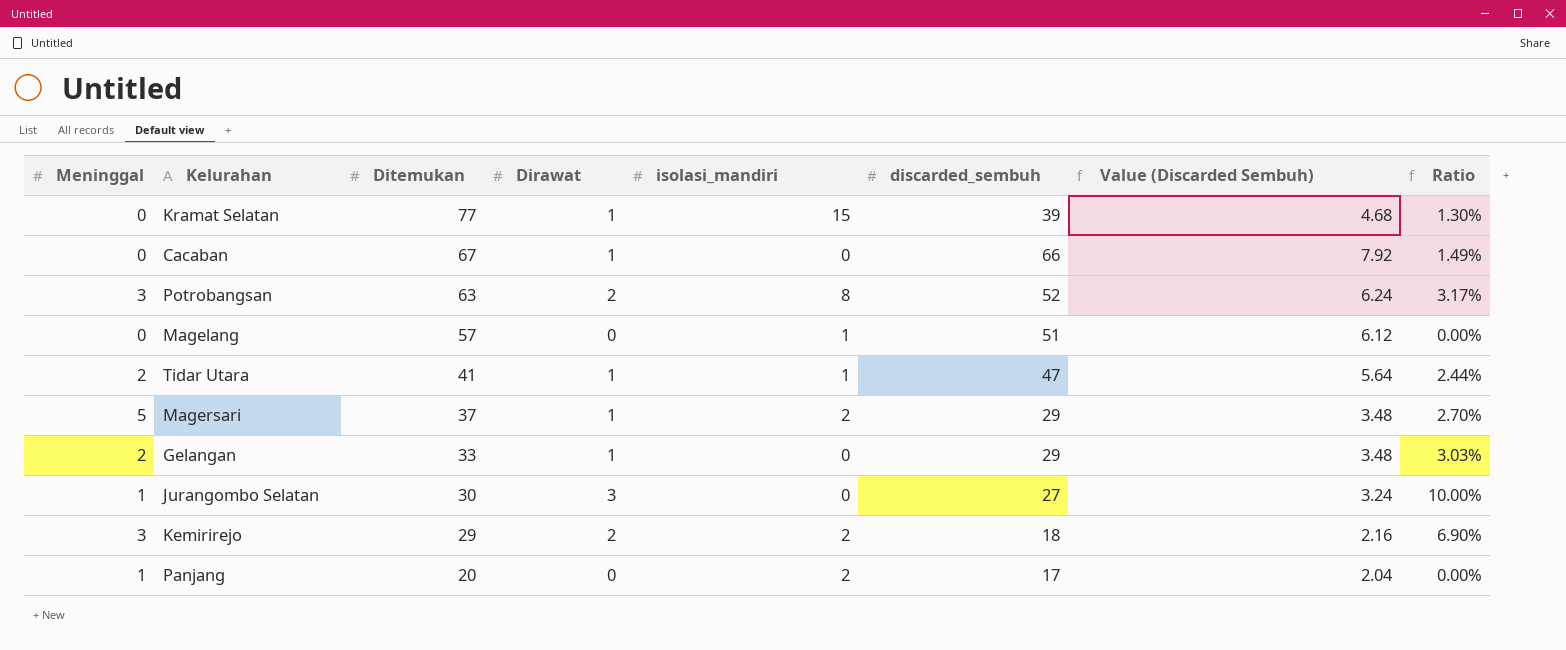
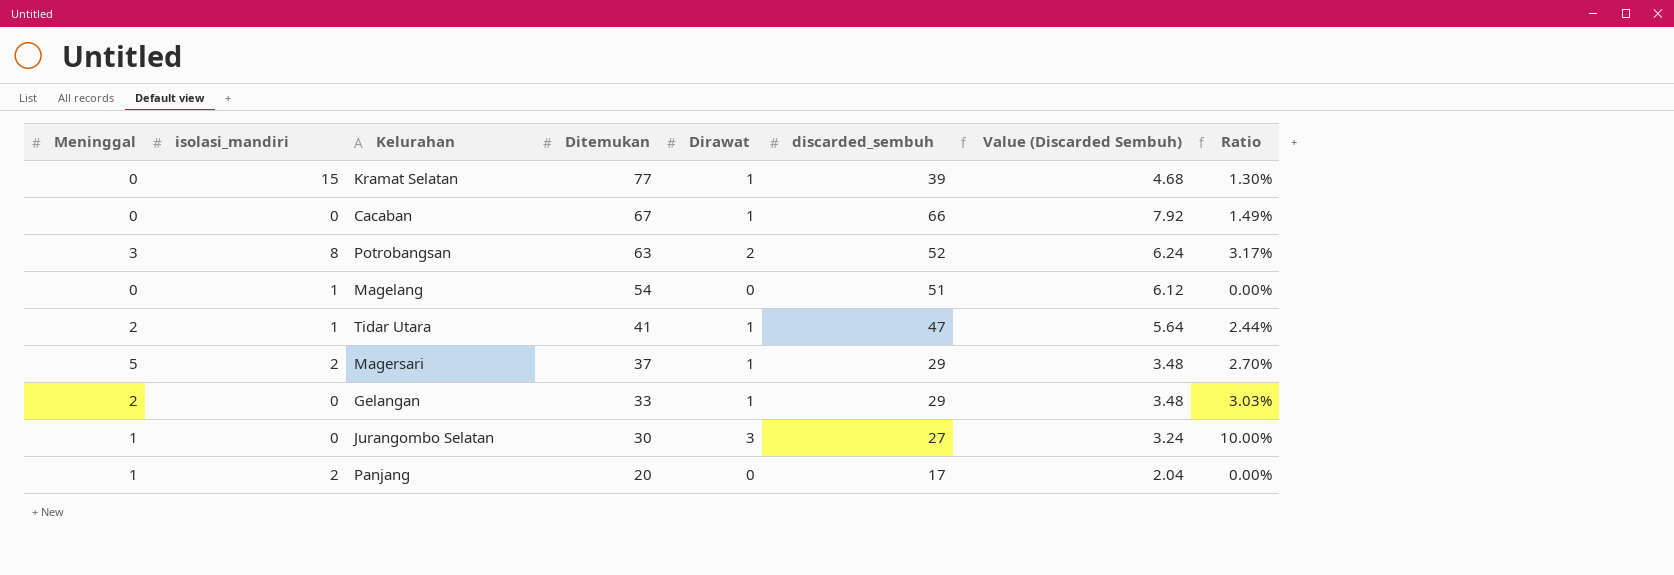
column isolasi_mandiri | position: 5 -> 2
row Kemirirejo: 3 | 29 | 2 | 2 | 18 | 2.16 | 6.90% -> none
Magelang | Ditemukan: 57 -> 54

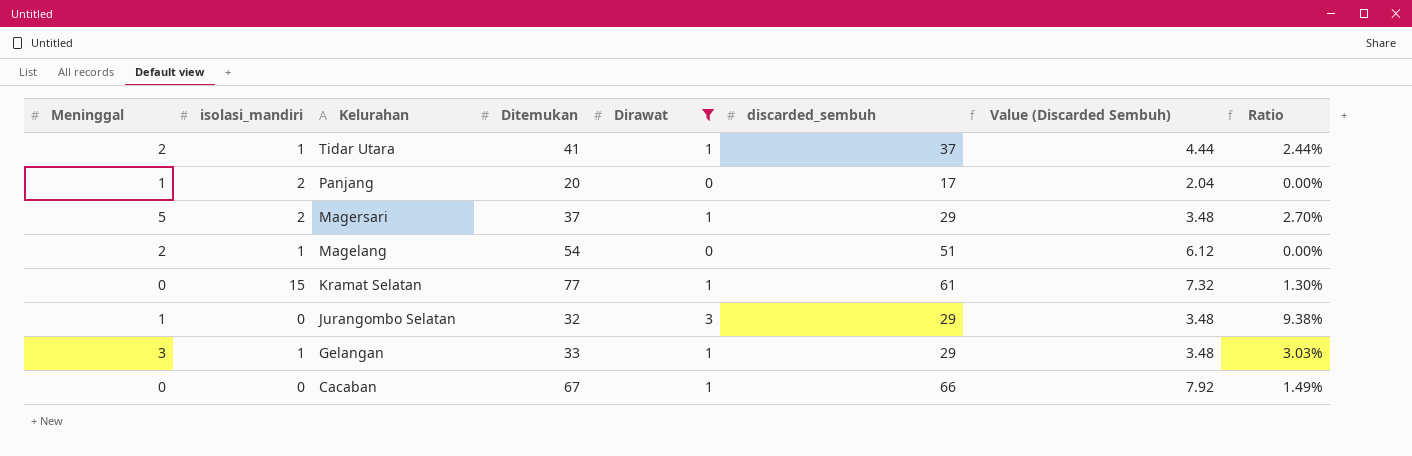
filter: none -> Dirawat != 2
row order: Ditemukan descending -> Kelurahan descending
Tidar Utara | discarded_sembuh: 47 -> 37
Tidar Utara | Value (Discarded Sembuh): 5.64 -> 4.44
Magelang | Meninggal: 0 -> 2
Kramat Selatan | discarded_sembuh: 39 -> 61
Kramat Selatan | Value (Discarded Sembuh): 4.68 -> 7.32
Jurangombo Selatan | Ditemukan: 30 -> 32
Jurangombo Selatan | discarded_sembuh: 27 -> 29
Jurangombo Selatan | Value (Discarded Sembuh): 3.24 -> 3.48
Jurangombo Selatan | Ratio: 10.00% -> 9.38%
Gelangan | Meninggal: 2 -> 3
Gelangan | isolasi_mandiri: 0 -> 1

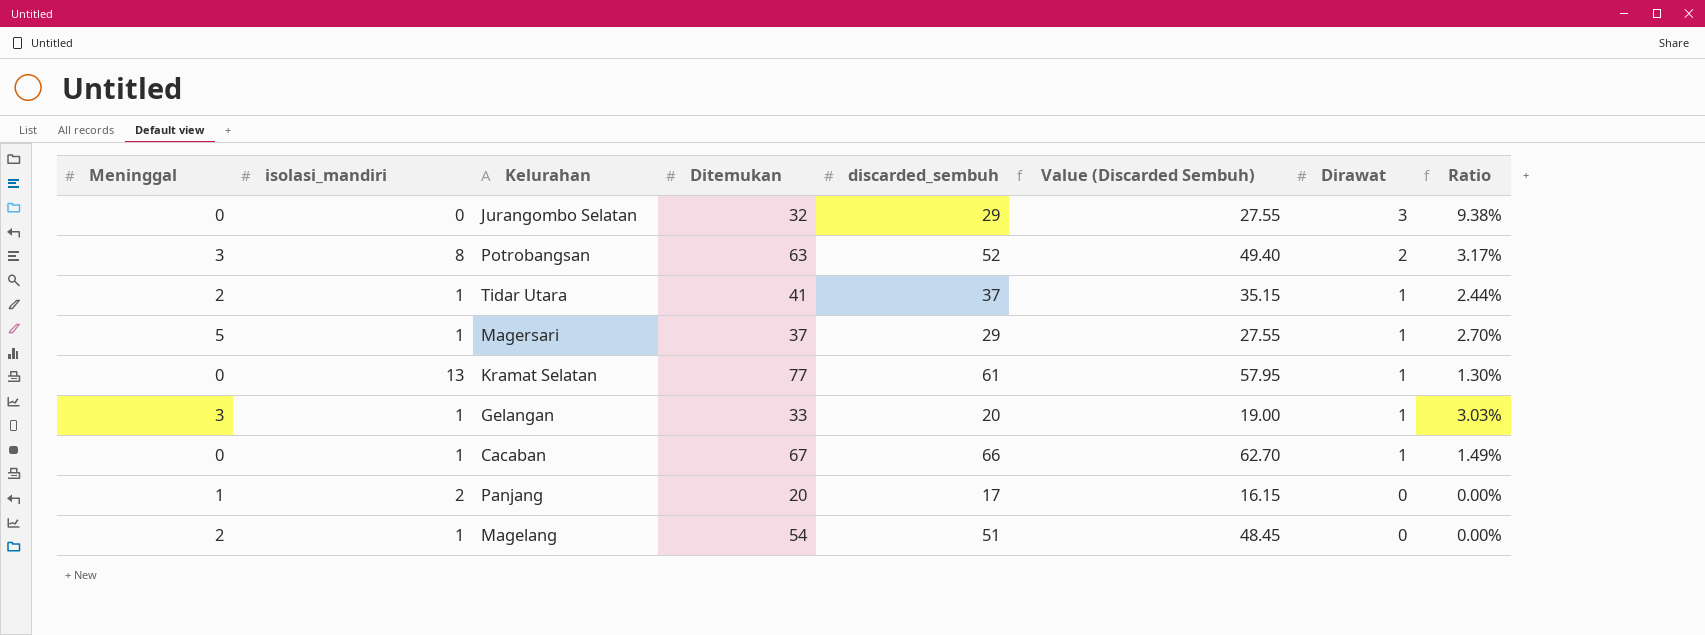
filter: Dirawat != 2 -> none
row order: Kelurahan descending -> Dirawat descending
column Value (Discarded Sembuh) | formula: [discarded_sembuh] * 0.12 -> [discarded_sembuh] * 0.95
column Dirawat | position: 5 -> 7
Jurangombo Selatan | Meninggal: 1 -> 0
Magersari | isolasi_mandiri: 2 -> 1
Kramat Selatan | isolasi_mandiri: 15 -> 13
Gelangan | discarded_sembuh: 29 -> 20
Cacaban | isolasi_mandiri: 0 -> 1

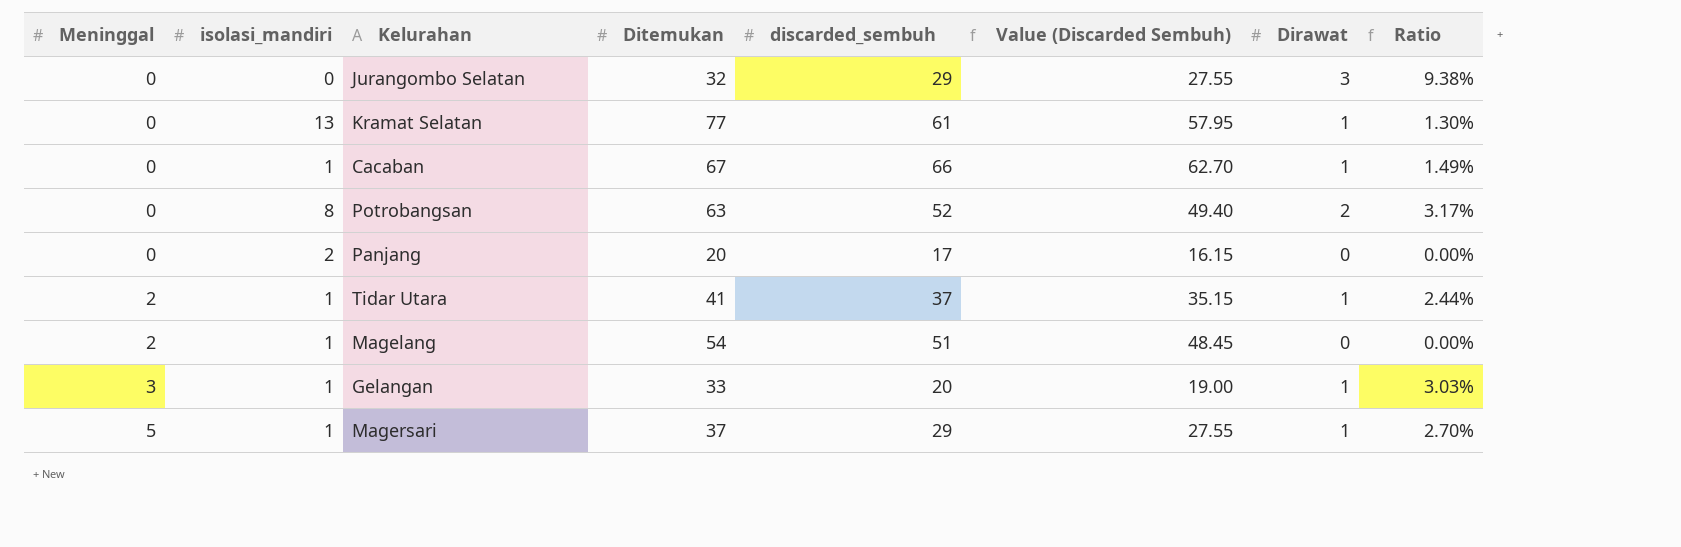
row order: Dirawat descending -> Meninggal ascending
Potrobangsan | Meninggal: 3 -> 0
Panjang | Meninggal: 1 -> 0

